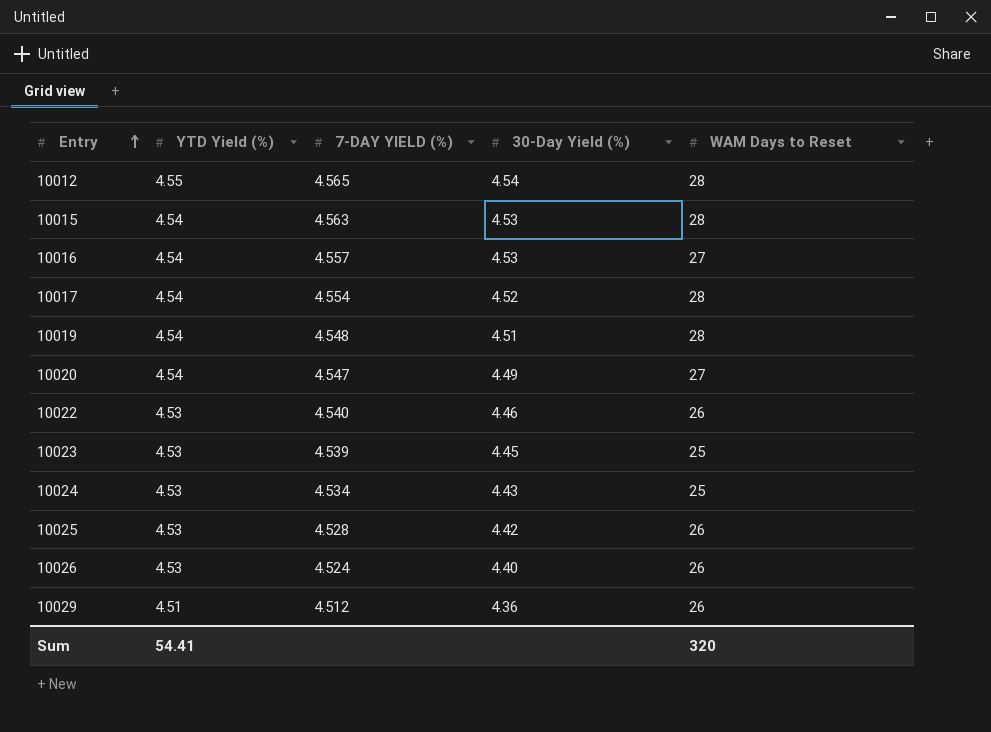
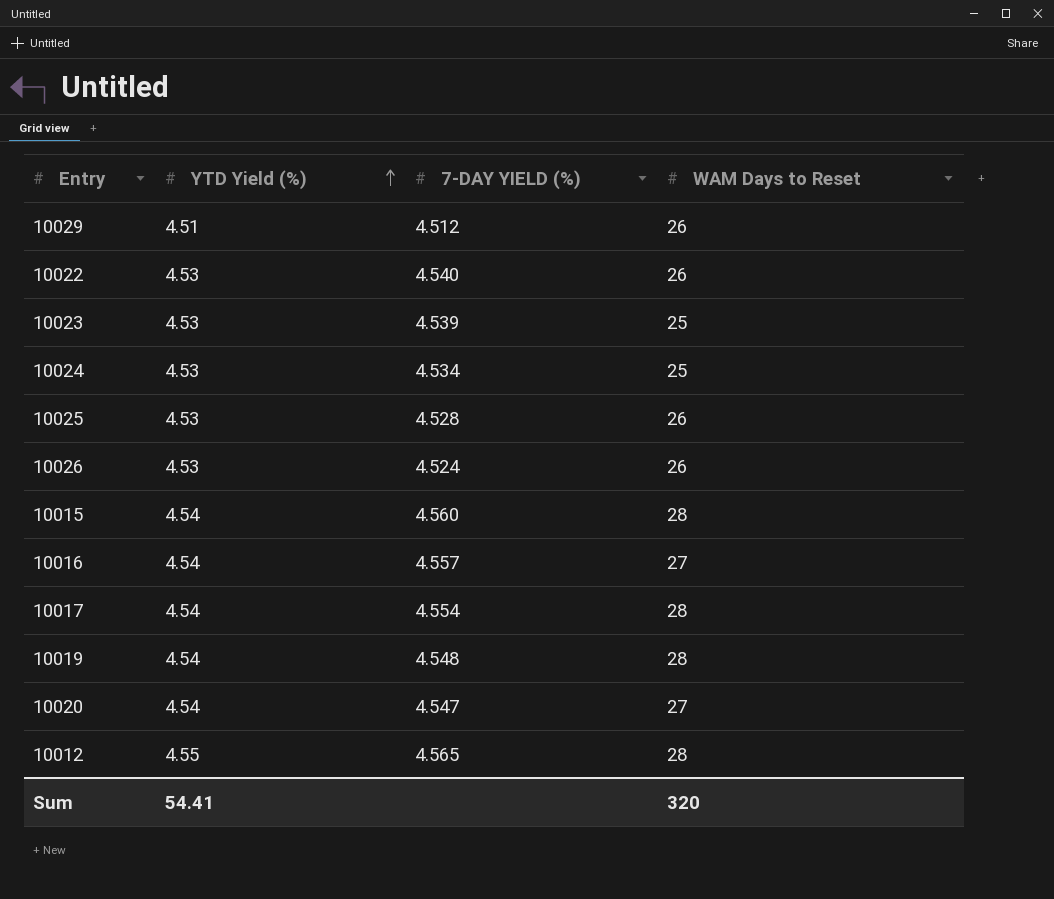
row order: Entry ascending -> YTD Yield (%) ascending
column 30-Day Yield (%) | position: 4 -> none
10015 | 7-DAY YIELD (%): 4.563 -> 4.560

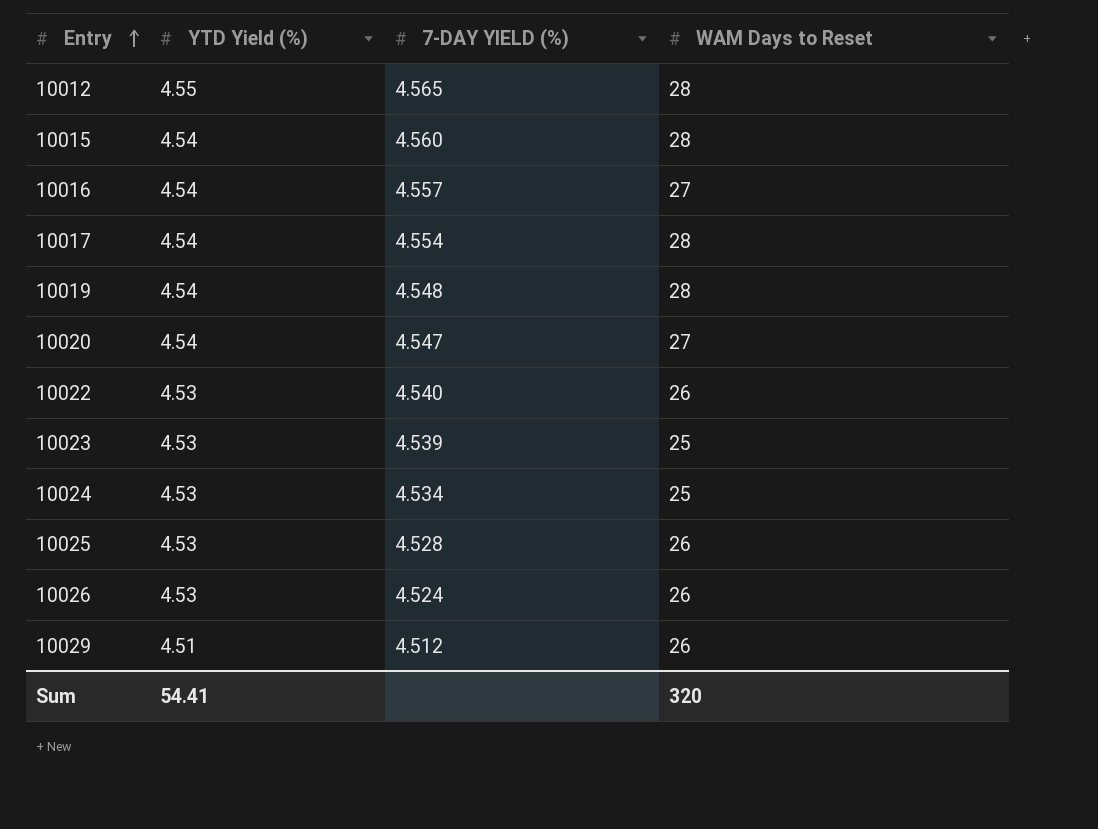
row order: YTD Yield (%) ascending -> Entry ascending

